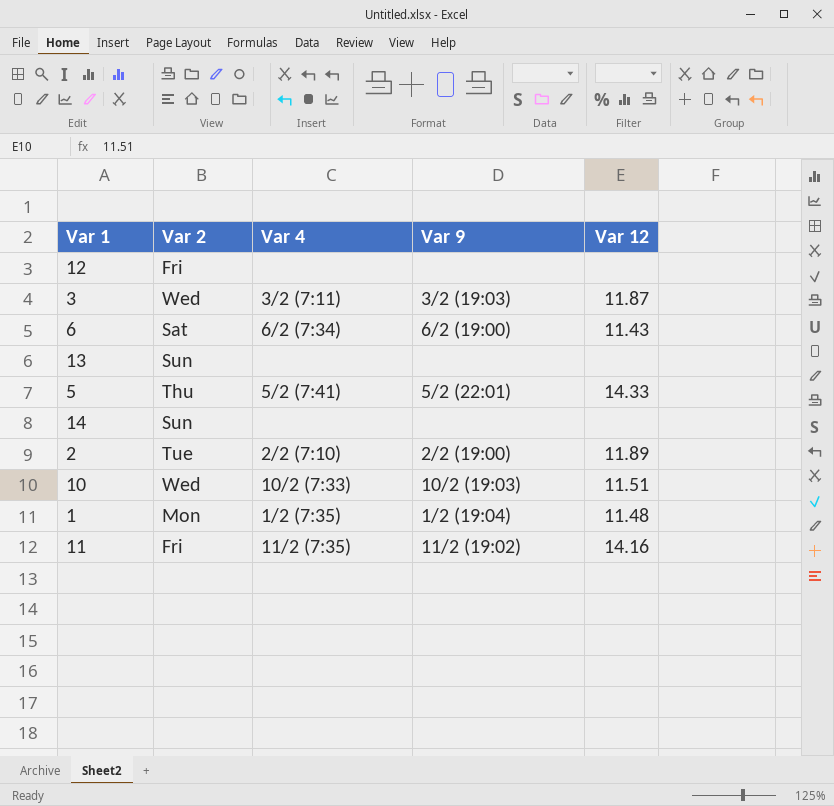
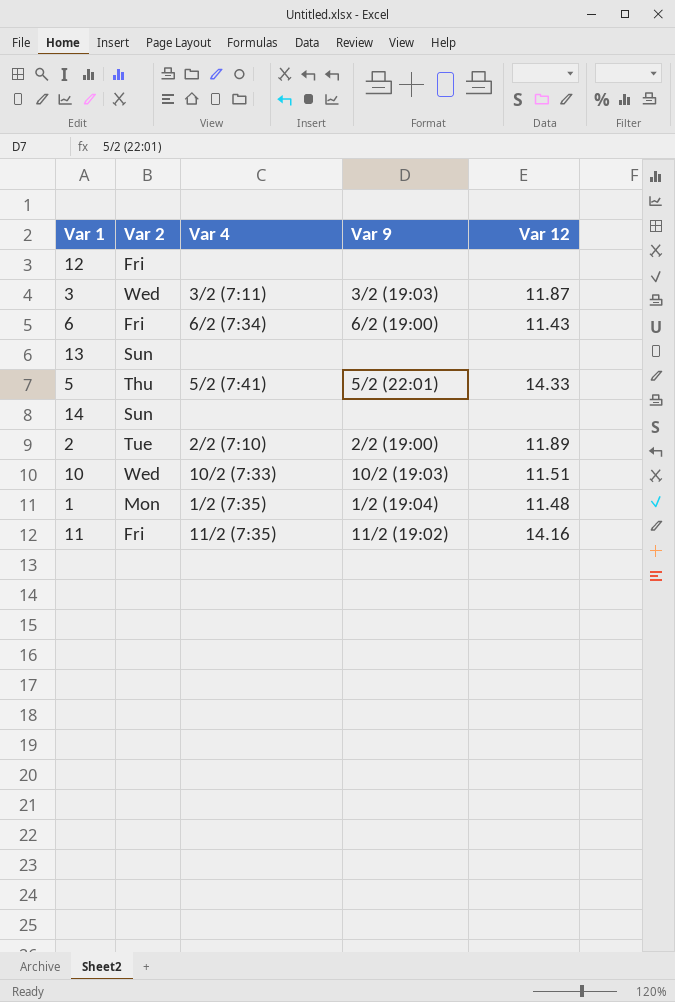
6 | Var 2: Sat -> Fri

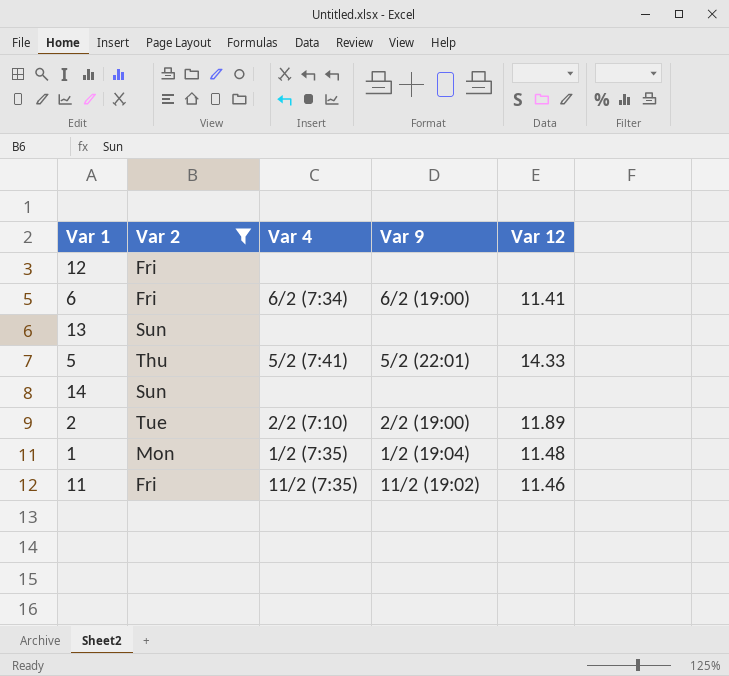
filter: none -> Var 2 != Wed
6 | Var 12: 11.43 -> 11.41
11 | Var 12: 14.16 -> 11.46

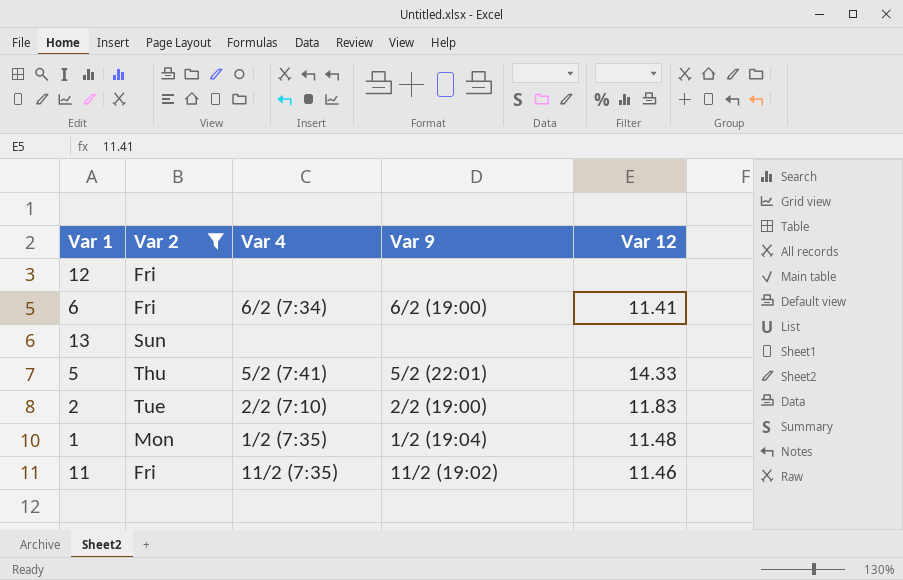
row 14: Sun | none | none | none -> none
2 | Var 12: 11.89 -> 11.83

